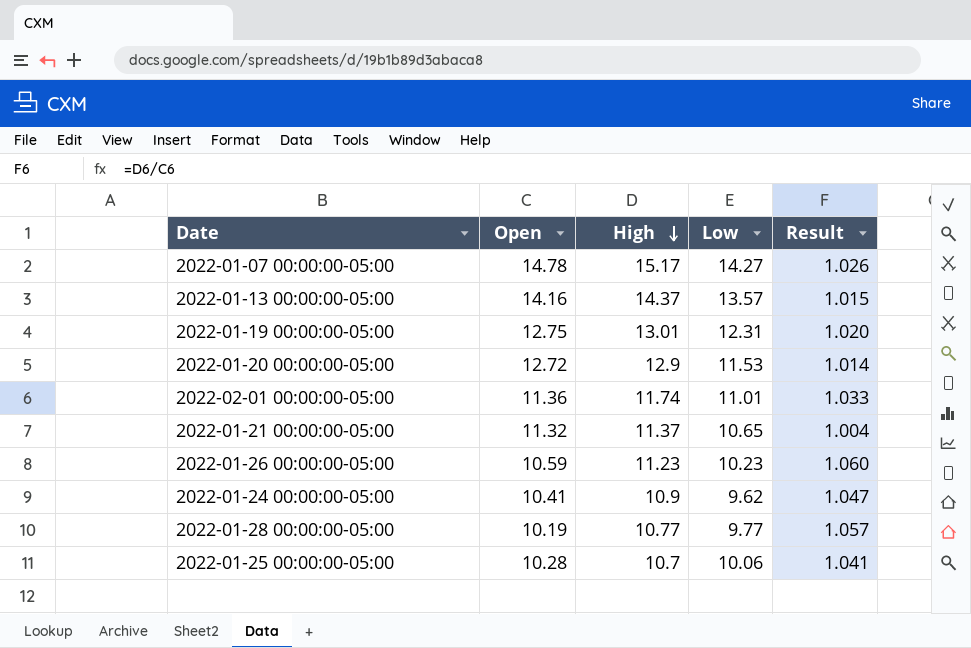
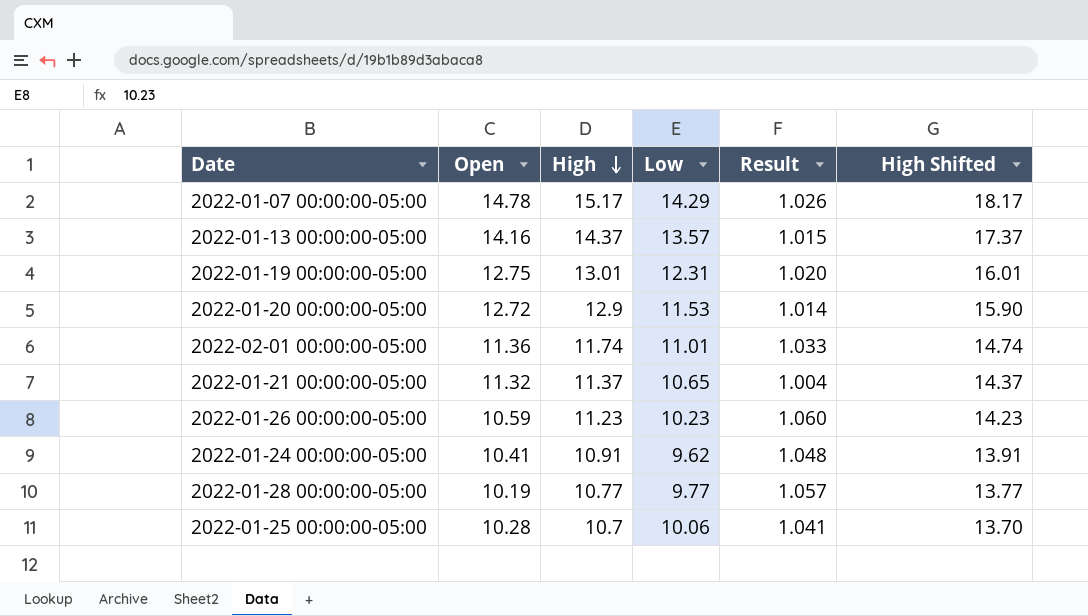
column High Shifted | formula: none -> [High] + 3
2022-01-07 00:00:00-05:00 | Low: 14.27 -> 14.29
2022-01-24 00:00:00-05:00 | High: 10.9 -> 10.91
2022-01-24 00:00:00-05:00 | Result: 1.047 -> 1.048

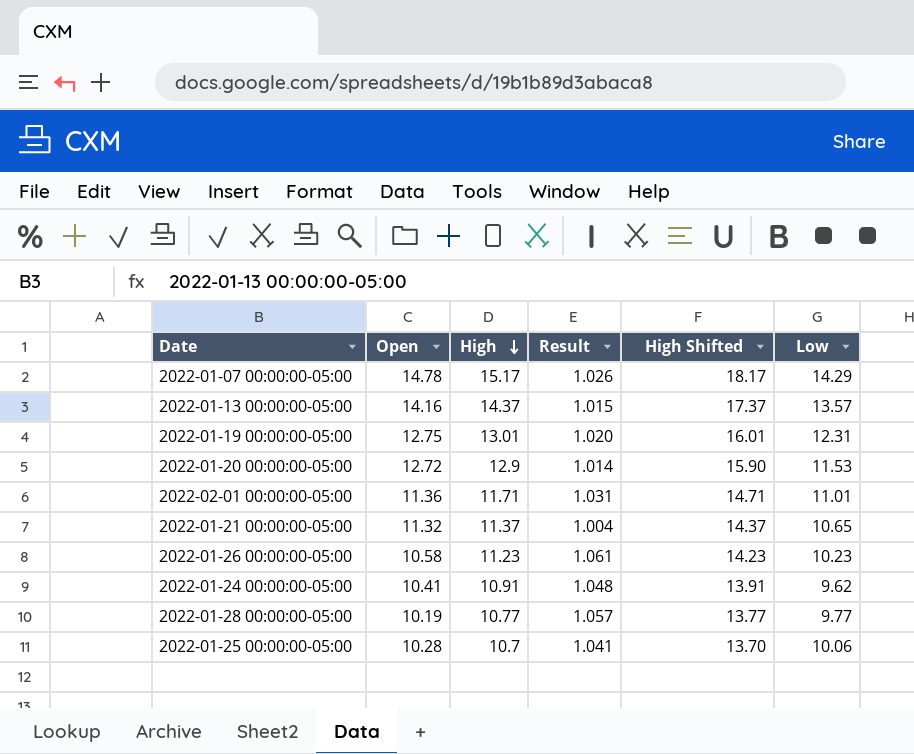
column Low | position: 4 -> 6
2022-02-01 00:00:00-05:00 | High: 11.74 -> 11.71
2022-02-01 00:00:00-05:00 | Result: 1.033 -> 1.031
2022-02-01 00:00:00-05:00 | High Shifted: 14.74 -> 14.71
2022-01-26 00:00:00-05:00 | Open: 10.59 -> 10.58
2022-01-26 00:00:00-05:00 | Result: 1.060 -> 1.061

